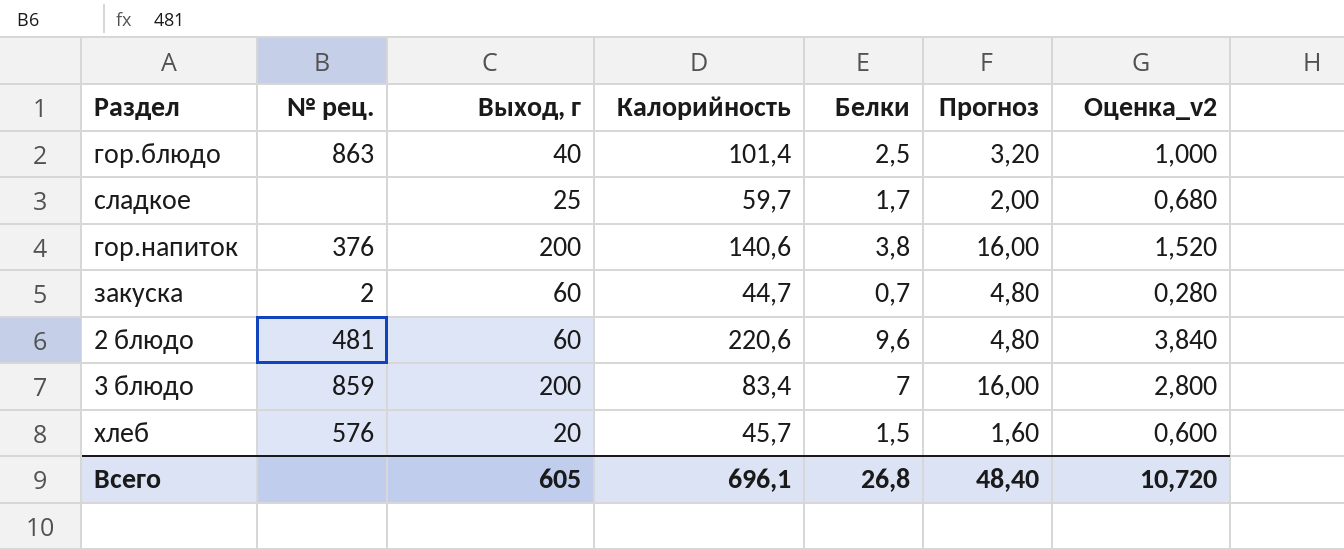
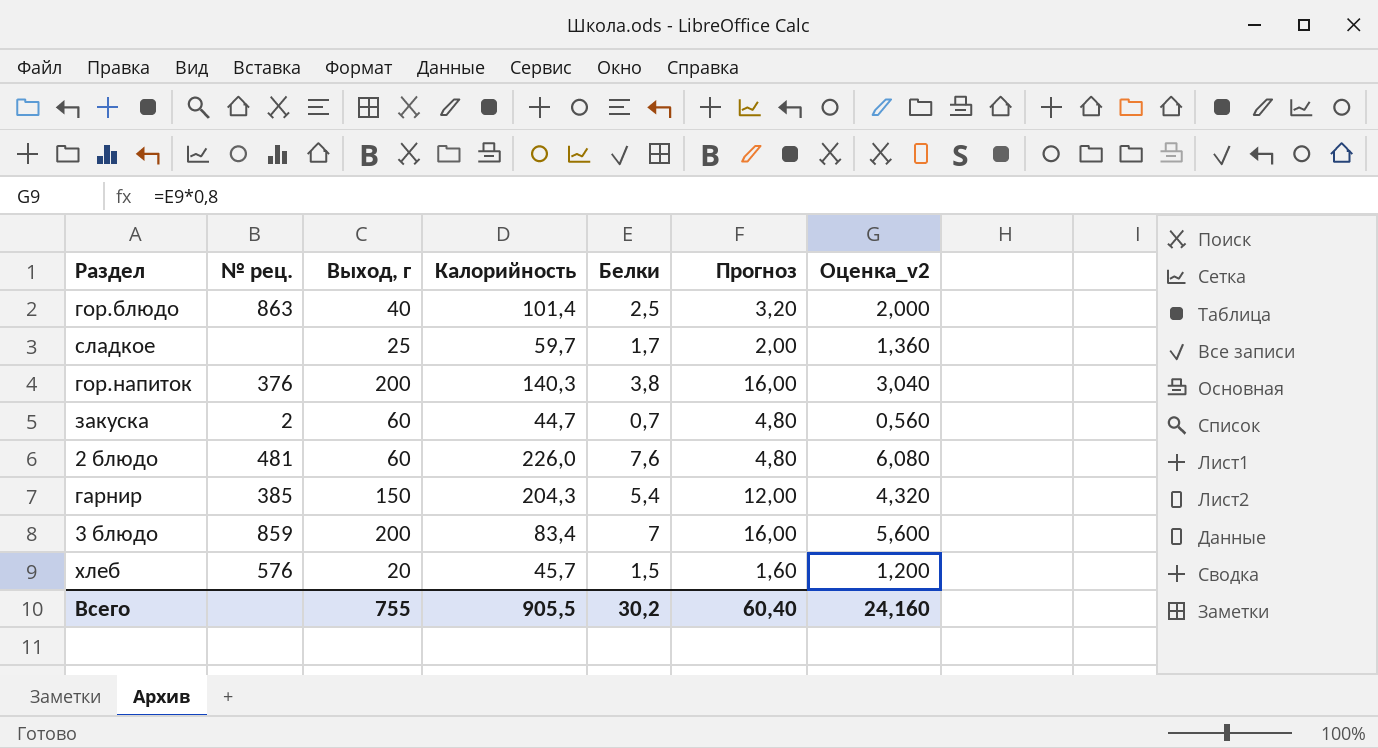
column Оценка_v2 | formula: [Белки] * 0,4 -> [Белки] * 0,8
гор.напиток | Калорийность: 140,6 -> 140,3
2 блюдо | Калорийность: 220,6 -> 226,0
2 блюдо | Белки: 9,6 -> 7,6
row гарнир: none -> 385 | 150 | 204,3 | 5,4 | 12,00 | 4,320
Всего | Выход, г: 605 -> 755
Всего | Калорийность: 696,1 -> 905,5
Всего | Белки: 26,8 -> 30,2
Всего | Прогноз: 48,40 -> 60,40
Всего | Оценка_v2: 10,720 -> 24,160

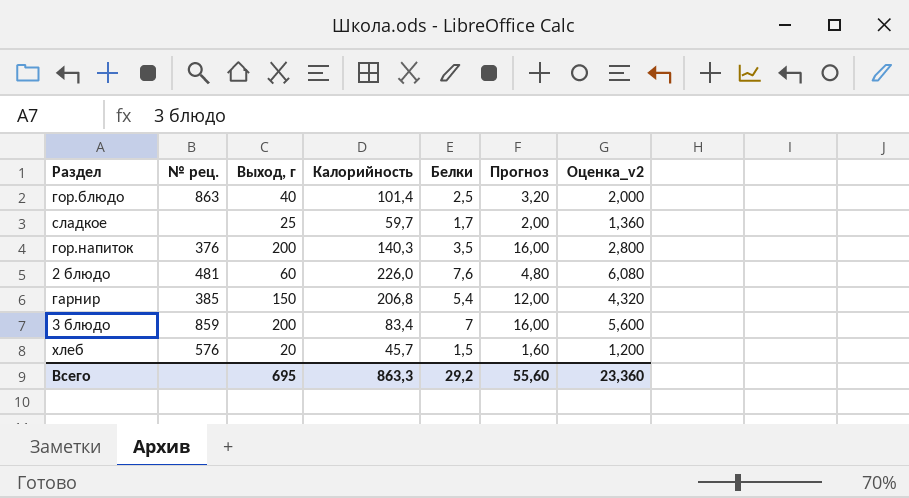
row закуска: 2 | 60 | 44,7 | 0,7 | 4,80 | 0,560 -> none
гор.напиток | Белки: 3,8 -> 3,5
гор.напиток | Оценка_v2: 3,040 -> 2,800
гарнир | Калорийность: 204,3 -> 206,8
Всего | Выход, г: 755 -> 695
Всего | Калорийность: 905,5 -> 863,3
Всего | Белки: 30,2 -> 29,2
Всего | Прогноз: 60,40 -> 55,60
Всего | Оценка_v2: 24,160 -> 23,360

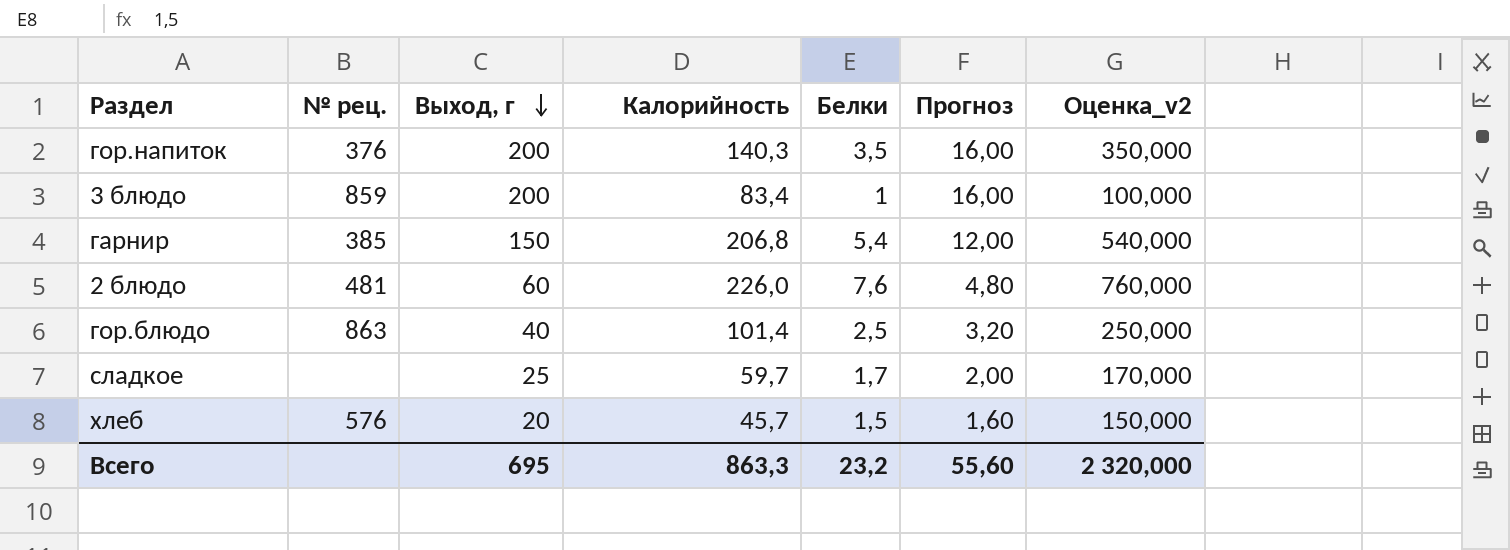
row order: none -> Выход, г descending
column Оценка_v2 | formula: [Белки] * 0,8 -> [Белки] * 100
3 блюдо | Белки: 7 -> 1
Всего | Белки: 29,2 -> 23,2
Всего | Оценка_v2: 23,360 -> 2 320,000

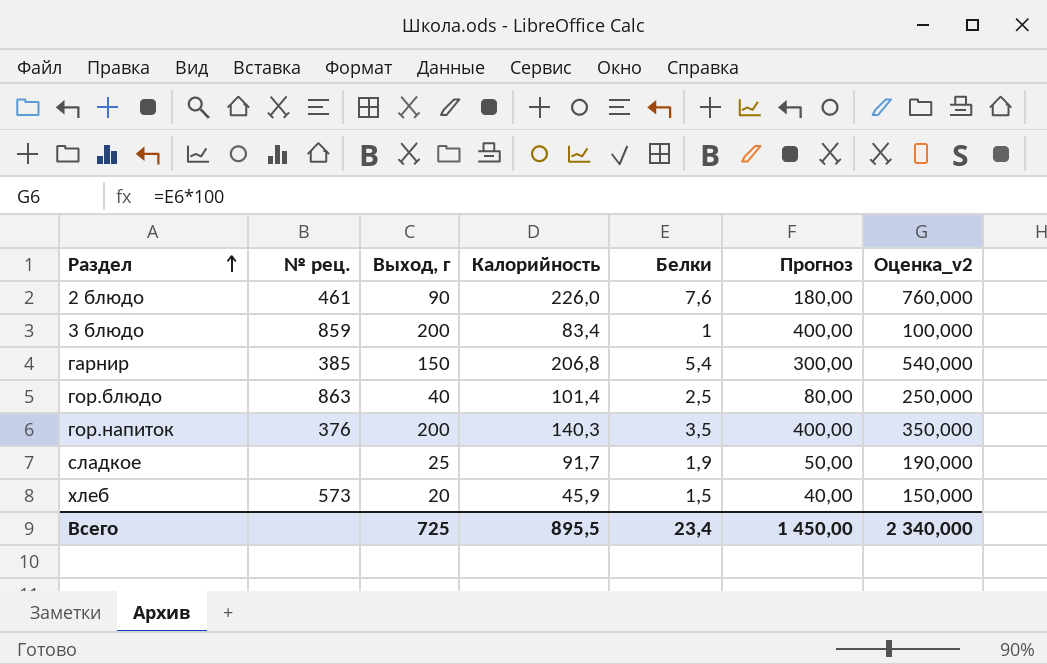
row order: Выход, г descending -> Раздел ascending
column Прогноз | formula: [Выход, г] * 0,08 -> [Выход, г] * 2
2 блюдо | № рец.: 481 -> 461
2 блюдо | Выход, г: 60 -> 90
сладкое | Калорийность: 59,7 -> 91,7
сладкое | Белки: 1,7 -> 1,9
сладкое | Оценка_v2: 170,000 -> 190,000
хлеб | № рец.: 576 -> 573
хлеб | Калорийность: 45,7 -> 45,9
Всего | Выход, г: 695 -> 725
Всего | Калорийность: 863,3 -> 895,5
Всего | Белки: 23,2 -> 23,4
Всего | Прогноз: 55,60 -> 1 450,00
Всего | Оценка_v2: 2 320,000 -> 2 340,000

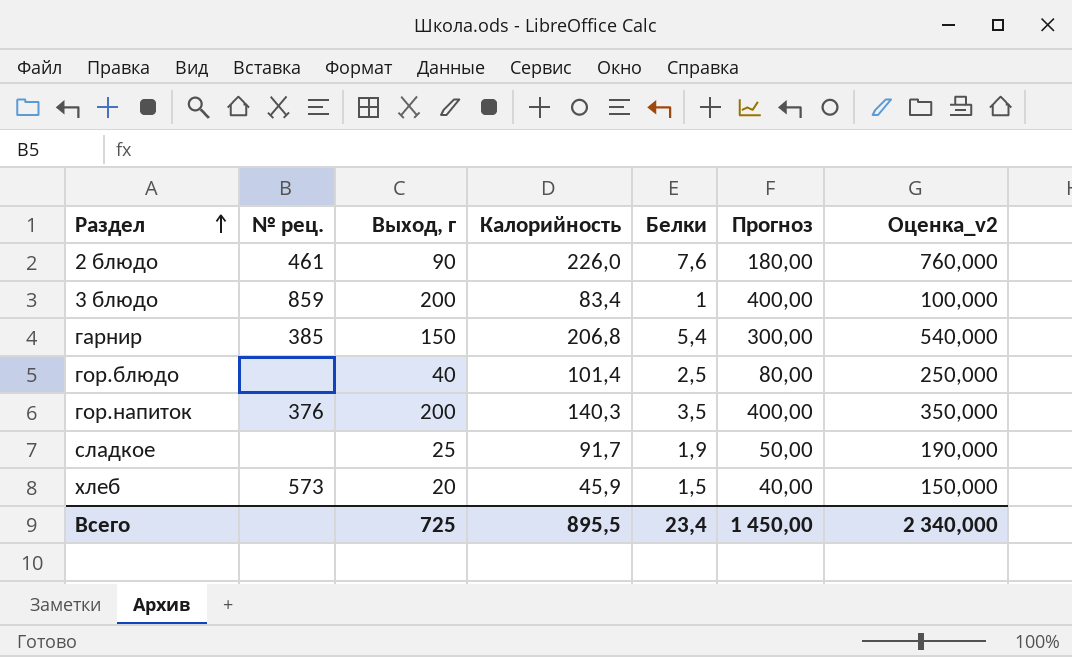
гор.блюдо | № рец.: 863 -> none

